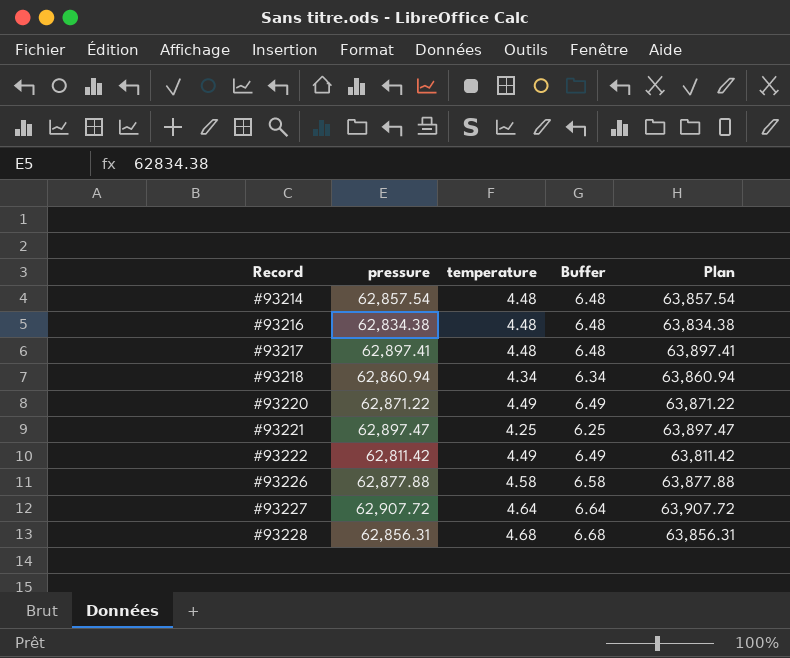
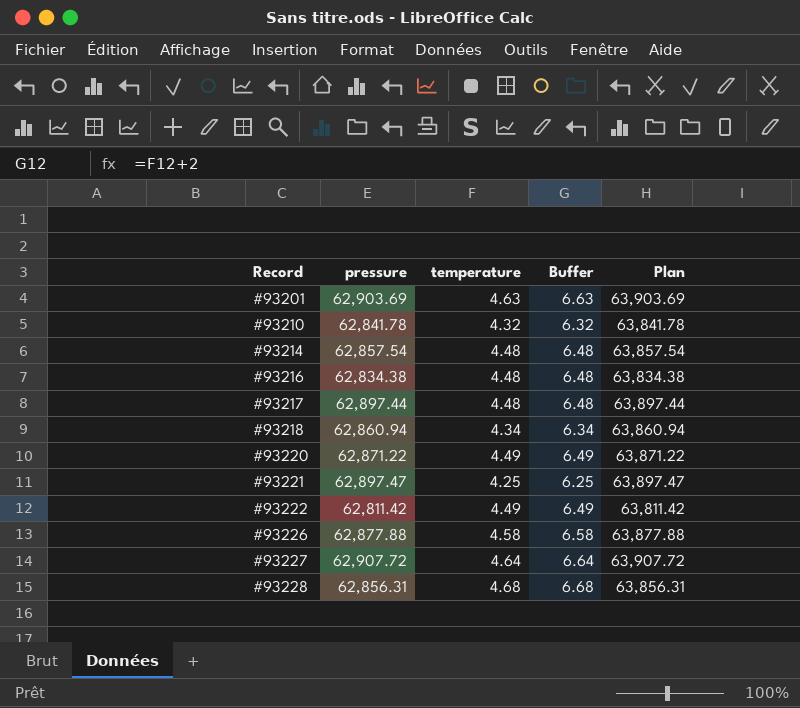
row #93201: none -> 62,903.69 | 4.63 | 6.63 | 63,903.69
row #93210: none -> 62,841.78 | 4.32 | 6.32 | 63,841.78
#93217 | pressure: 62,897.41 -> 62,897.44
#93217 | Plan: 63,897.41 -> 63,897.44

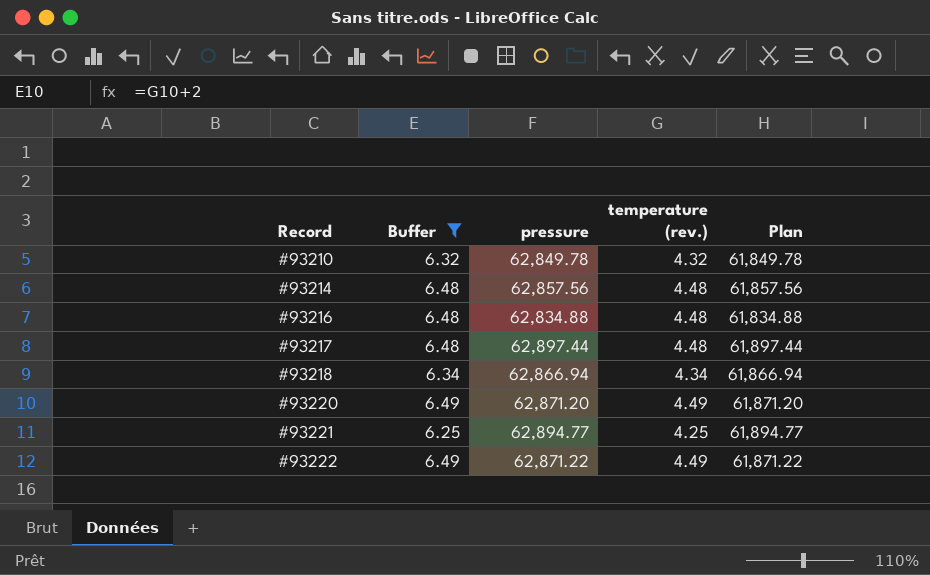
filter: none -> Buffer <= 6.49
column Buffer | position: 4 -> 2
column name: temperature -> temperature (rev.)
column Plan | formula: [pressure] + 1000 -> [pressure] - 1000
#93210 | pressure: 62,841.78 -> 62,849.78
#93214 | pressure: 62,857.54 -> 62,857.56
#93216 | pressure: 62,834.38 -> 62,834.88
#93218 | pressure: 62,860.94 -> 62,866.94
#93220 | pressure: 62,871.22 -> 62,871.20
#93221 | pressure: 62,897.47 -> 62,894.77
#93222 | pressure: 62,811.42 -> 62,871.22

